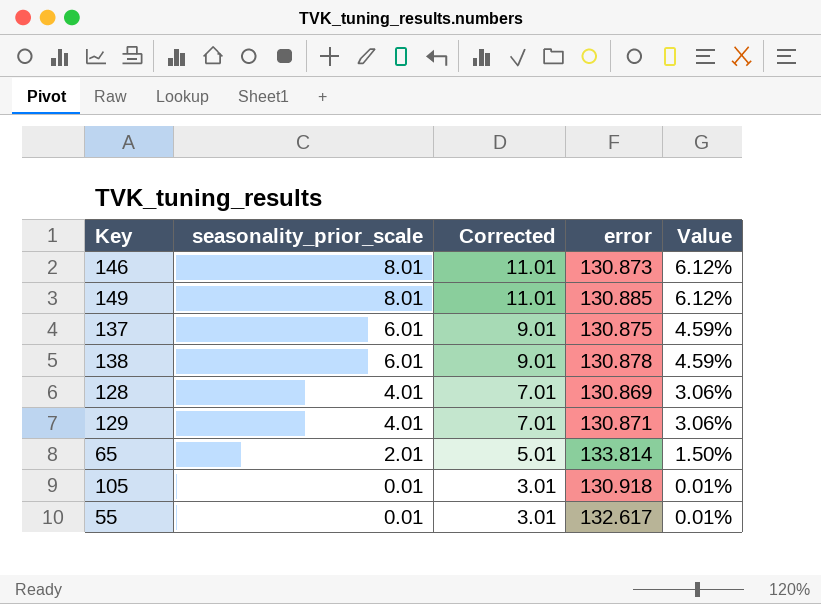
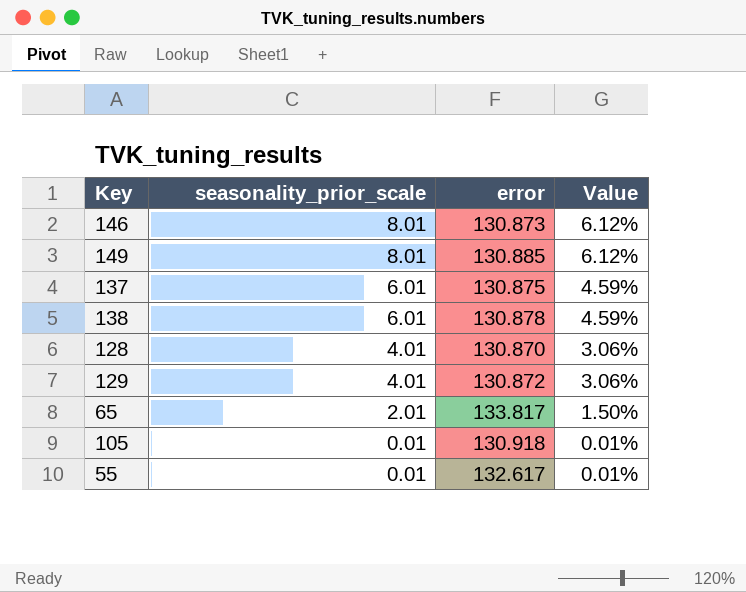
column Corrected | formula: [seasonality_prior_scale] + 3 -> none
128 | error: 130.869 -> 130.870
129 | error: 130.871 -> 130.872
65 | error: 133.814 -> 133.817

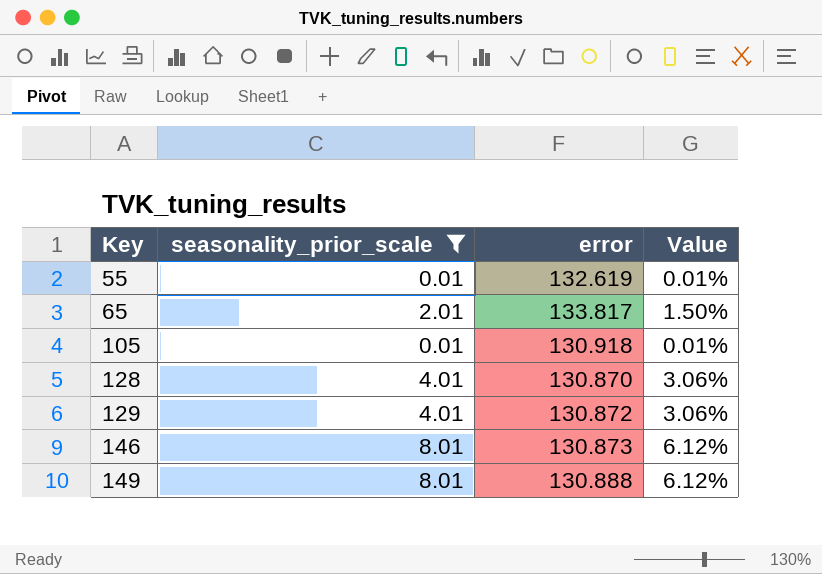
filter: none -> seasonality_prior_scale != 6.01
row order: seasonality_prior_scale descending -> Key ascending
55 | error: 132.617 -> 132.619
149 | error: 130.885 -> 130.888

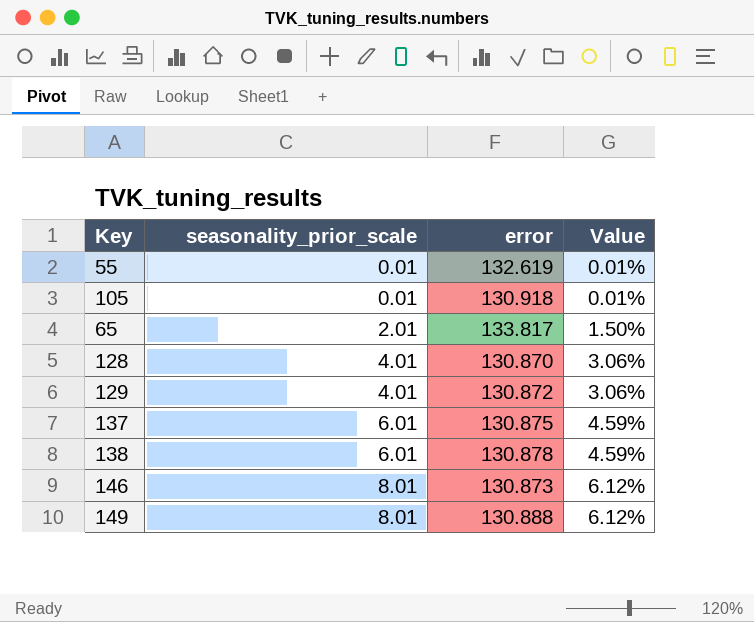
filter: seasonality_prior_scale != 6.01 -> none
row order: Key ascending -> seasonality_prior_scale ascending

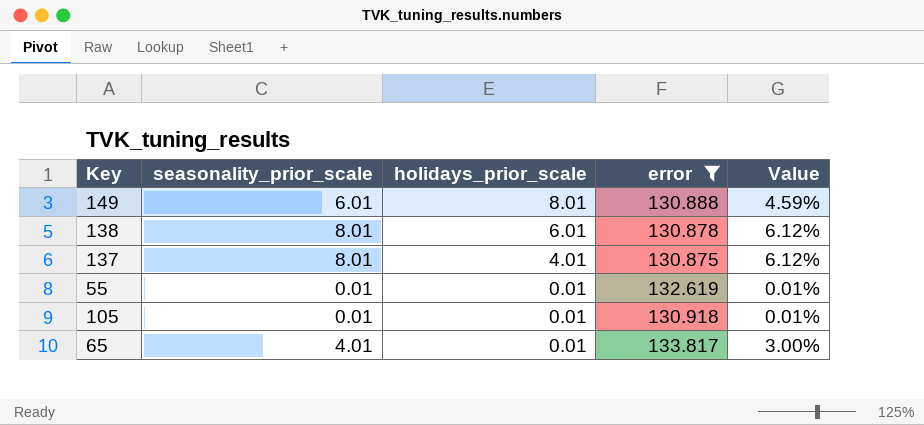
filter: none -> error >= 130.875
row order: seasonality_prior_scale ascending -> holidays_prior_scale descending
column holidays_prior_scale | position: none -> 3
149 | seasonality_prior_scale: 8.01 -> 6.01
149 | Value: 6.12% -> 4.59%
138 | seasonality_prior_scale: 6.01 -> 8.01
138 | Value: 4.59% -> 6.12%
137 | seasonality_prior_scale: 6.01 -> 8.01
137 | Value: 4.59% -> 6.12%
65 | seasonality_prior_scale: 2.01 -> 4.01
65 | Value: 1.50% -> 3.00%

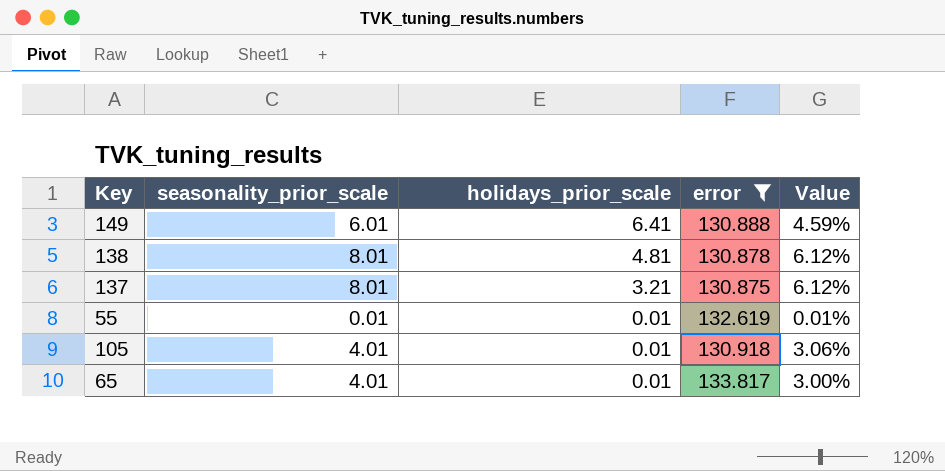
149 | holidays_prior_scale: 8.01 -> 6.41
138 | holidays_prior_scale: 6.01 -> 4.81
137 | holidays_prior_scale: 4.01 -> 3.21
105 | seasonality_prior_scale: 0.01 -> 4.01
105 | Value: 0.01% -> 3.06%

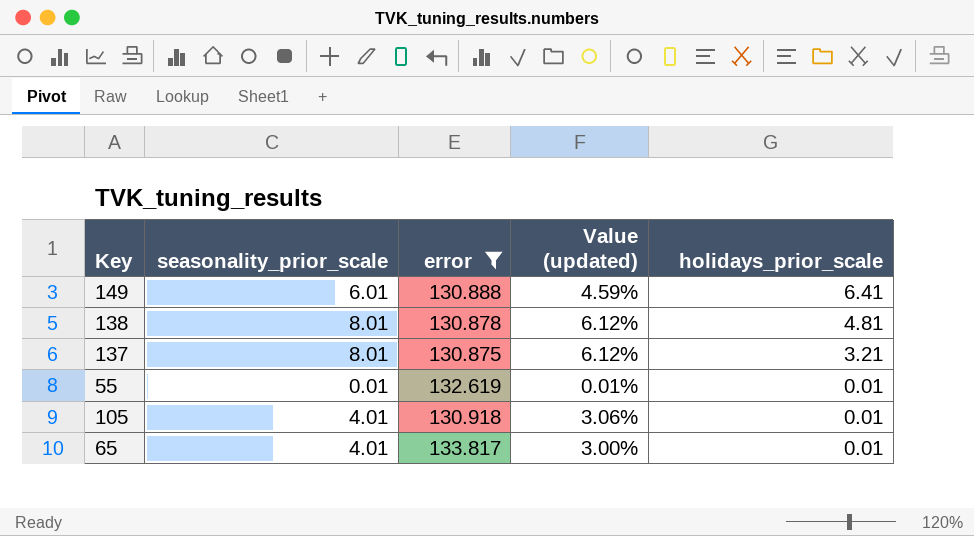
column name: Value -> Value (updated)
column holidays_prior_scale | position: 3 -> 5

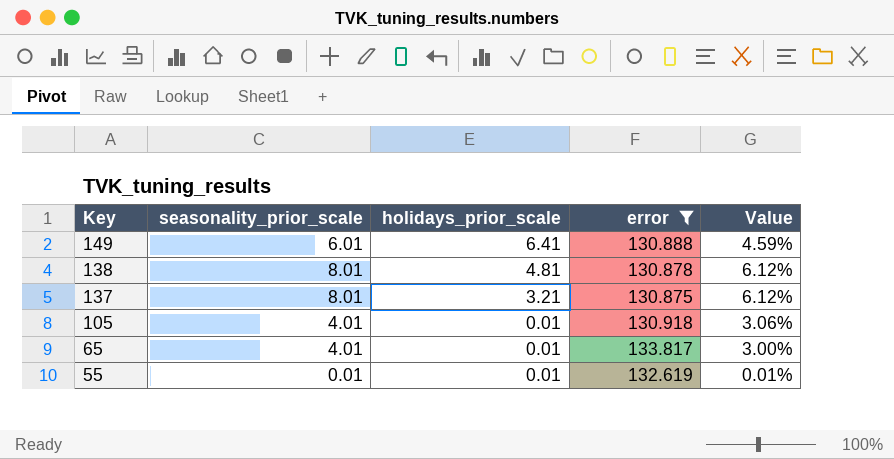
row order: holidays_prior_scale descending -> Key descending
column holidays_prior_scale | position: 5 -> 3
column name: Value (updated) -> Value

